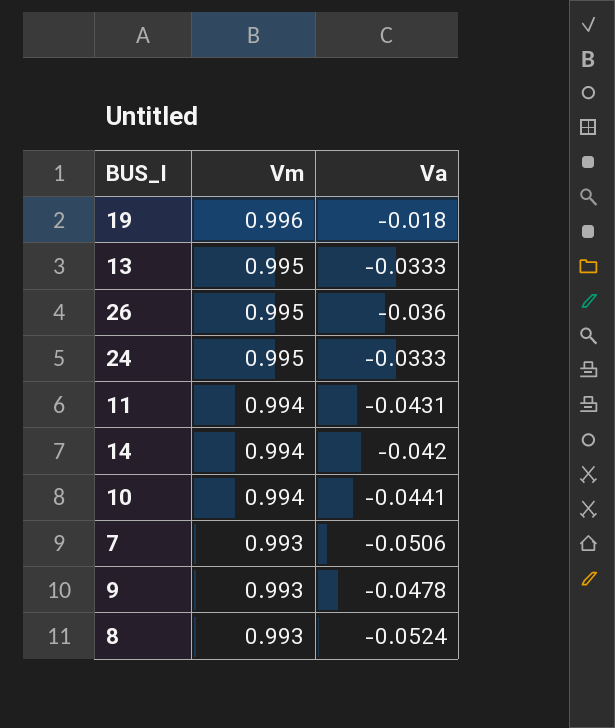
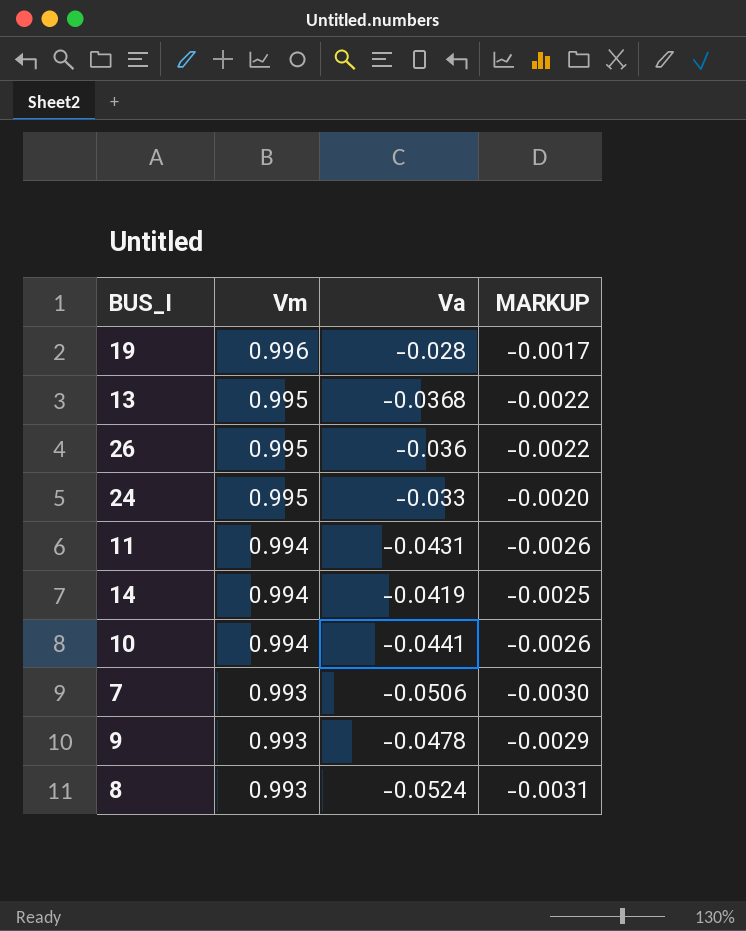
column MARKUP | formula: none -> [Va] * 0.06
19 | Va: -0.018 -> -0.028
13 | Va: -0.0333 -> -0.0368
24 | Va: -0.0333 -> -0.033
14 | Va: -0.042 -> -0.0419

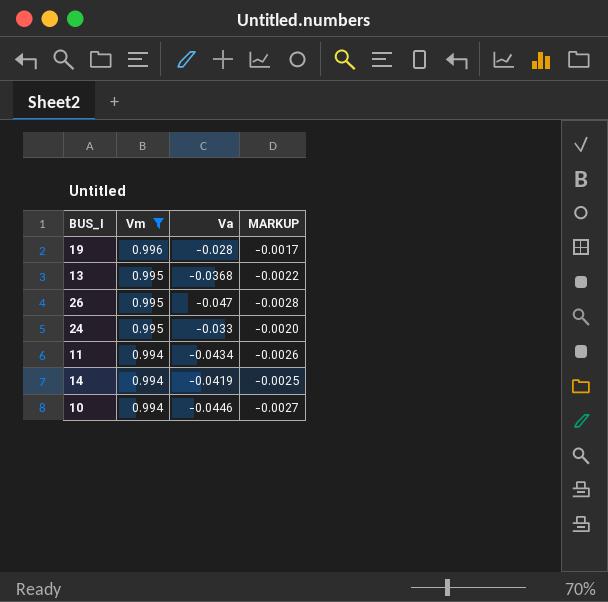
filter: none -> Vm != 0.993
26 | Va: -0.036 -> -0.047
26 | MARKUP: -0.0022 -> -0.0028
11 | Va: -0.0431 -> -0.0434
10 | Va: -0.0441 -> -0.0446
10 | MARKUP: -0.0026 -> -0.0027

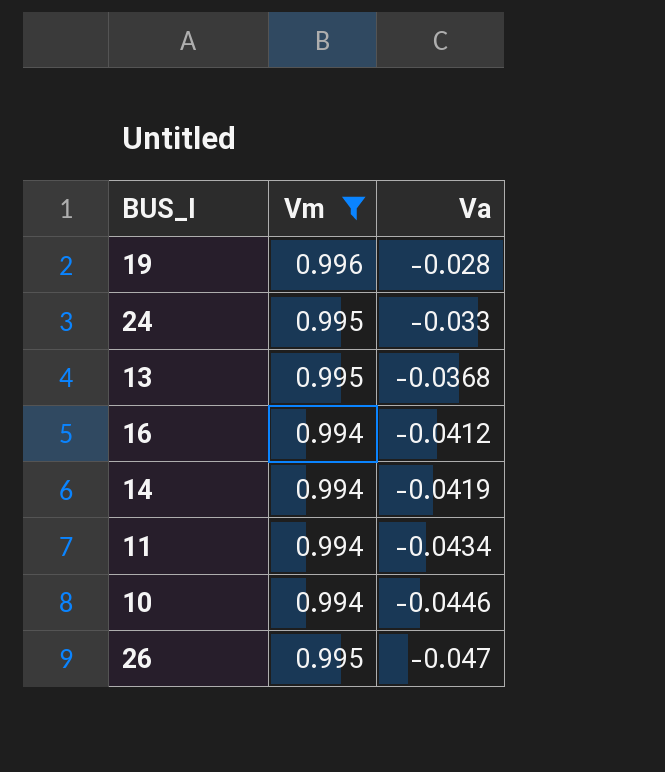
row order: Vm descending -> Va descending
column MARKUP | formula: [Va] * 0.06 -> none
row 16: none -> 0.994 | -0.0412

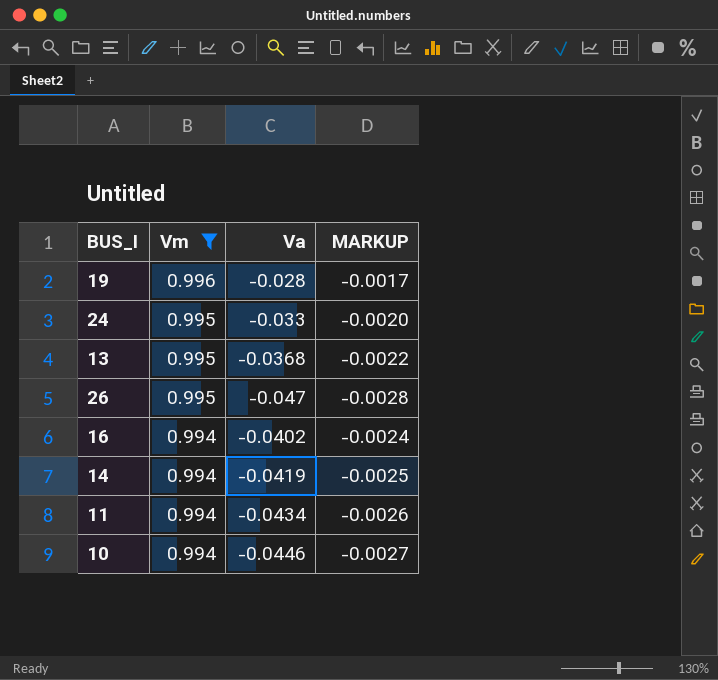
row order: Va descending -> Vm descending
column MARKUP | formula: none -> [Va] * 0.06
16 | Va: -0.0412 -> -0.0402

